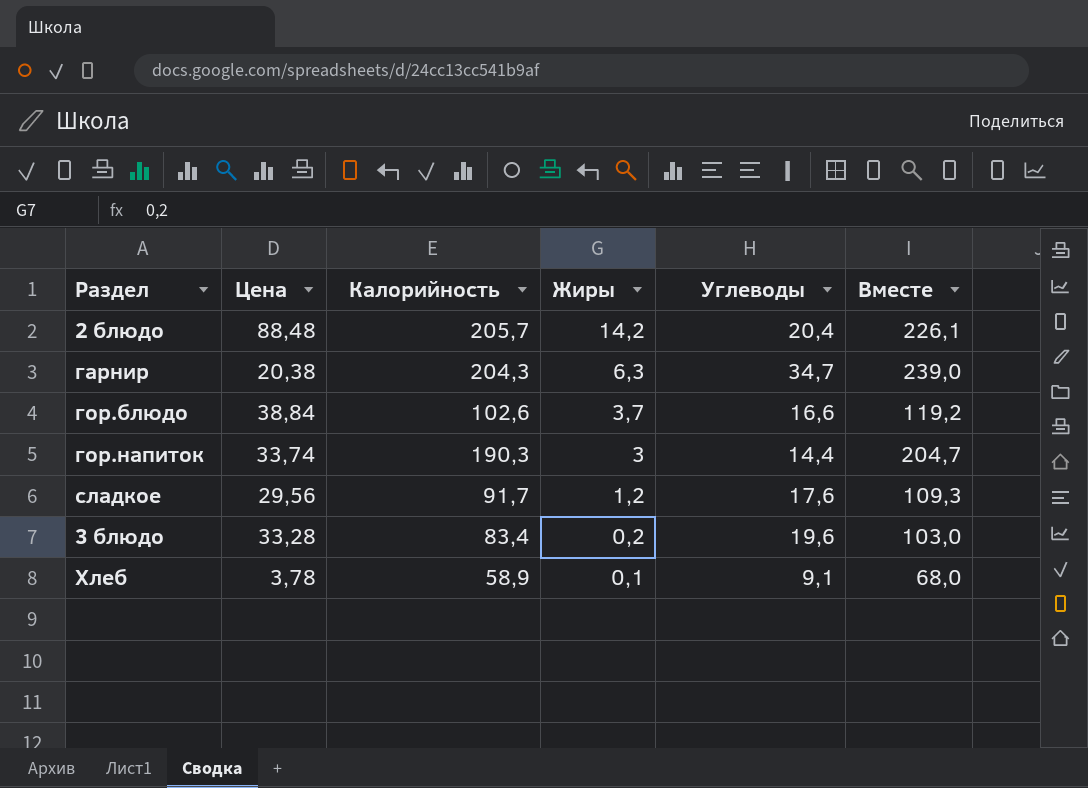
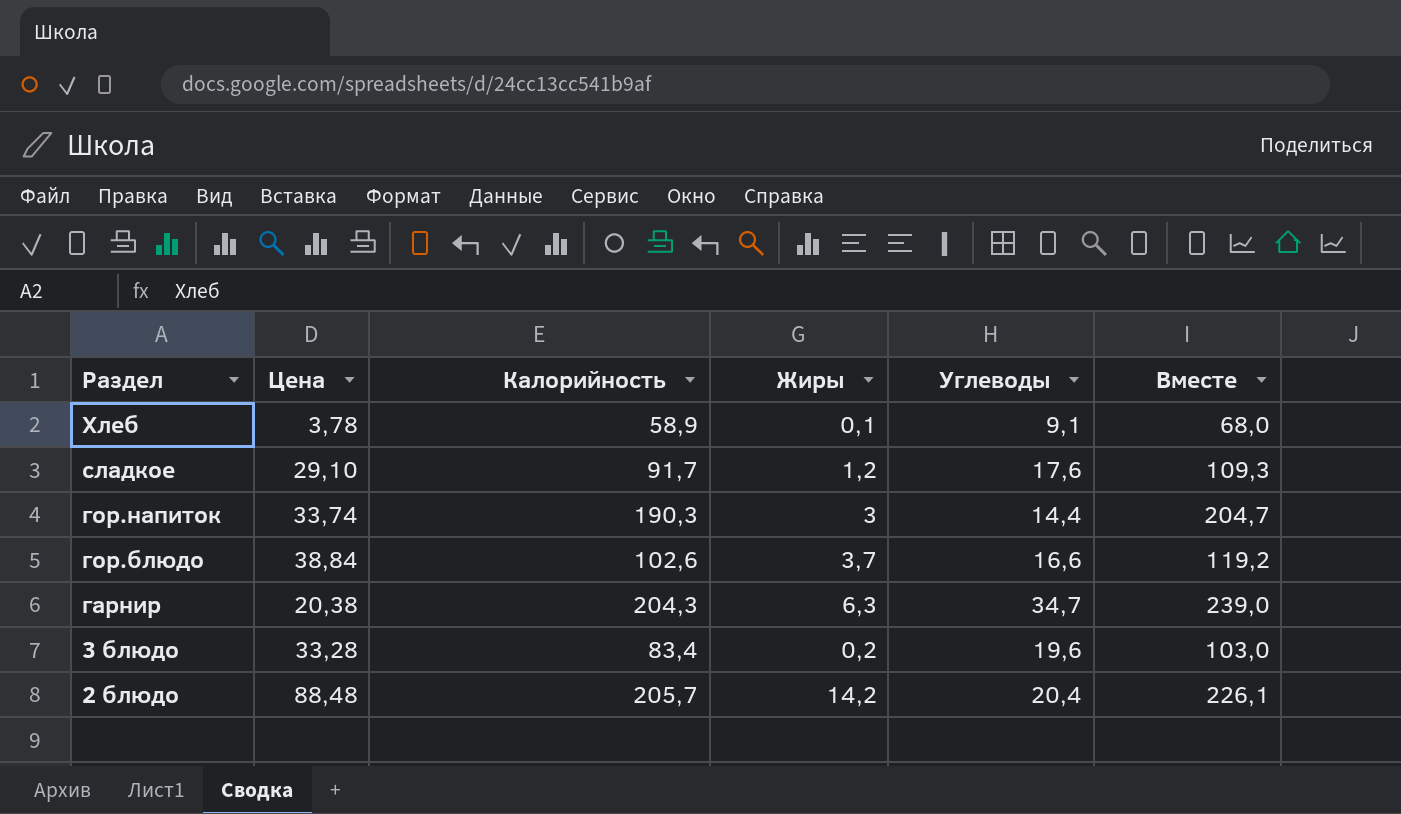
row order: Жиры descending -> Раздел descending
сладкое | Цена: 29,56 -> 29,10

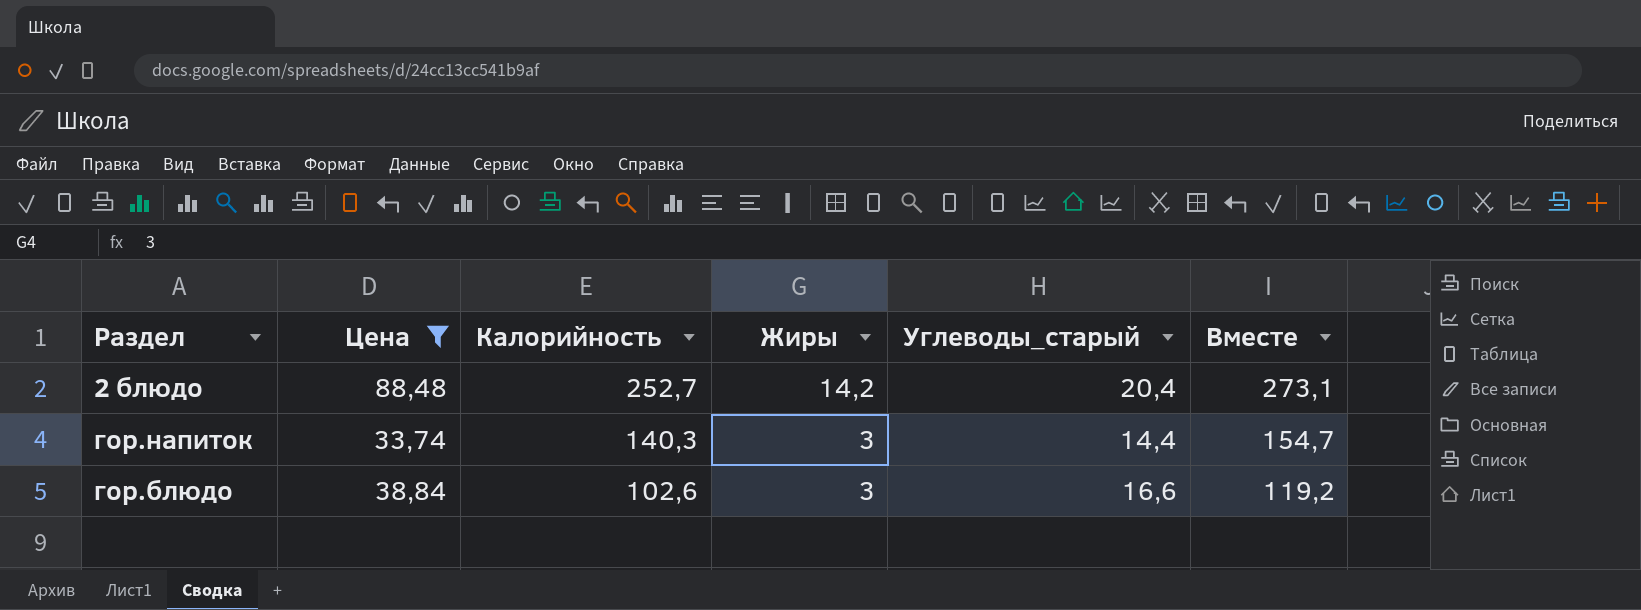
filter: none -> Цена >= 33,74
row order: Раздел descending -> Калорийность descending
column name: Углеводы -> Углеводы_старый
2 блюдо | Калорийность: 205,7 -> 252,7
2 блюдо | Вместе: 226,1 -> 273,1
гор.напиток | Калорийность: 190,3 -> 140,3
гор.напиток | Вместе: 204,7 -> 154,7
гор.блюдо | Жиры: 3,7 -> 3

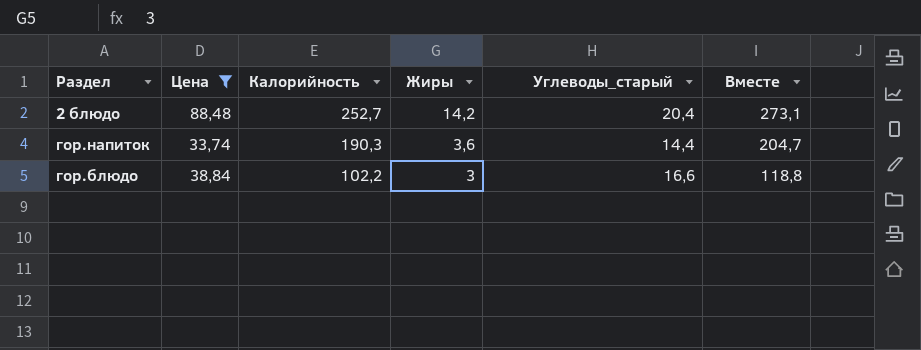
гор.напиток | Калорийность: 140,3 -> 190,3
гор.напиток | Жиры: 3 -> 3,6
гор.напиток | Вместе: 154,7 -> 204,7
гор.блюдо | Калорийность: 102,6 -> 102,2
гор.блюдо | Вместе: 119,2 -> 118,8

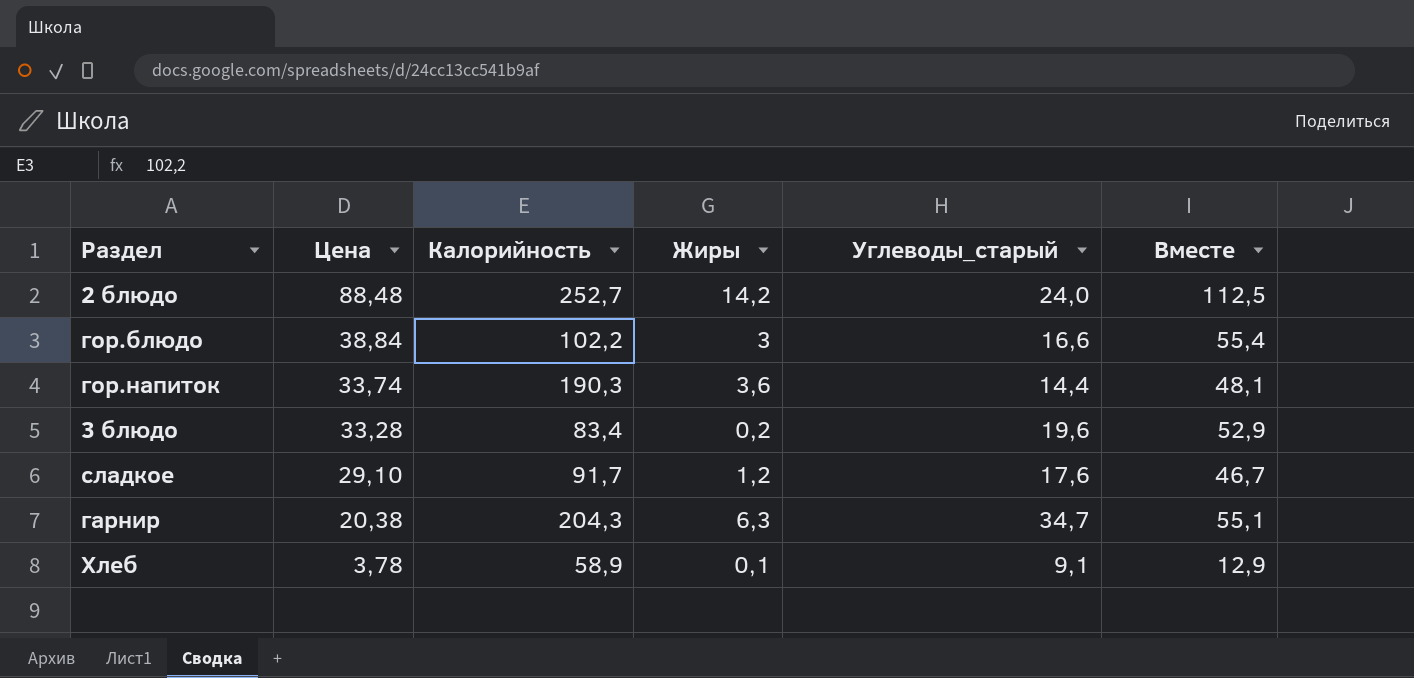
filter: Цена >= 33,74 -> none
row order: Калорийность descending -> Цена descending
column Вместе | formula: [Калорийность] + [Углеводы_старый] -> [Цена] + [Углеводы_старый]
2 блюдо | Углеводы_старый: 20,4 -> 24,0

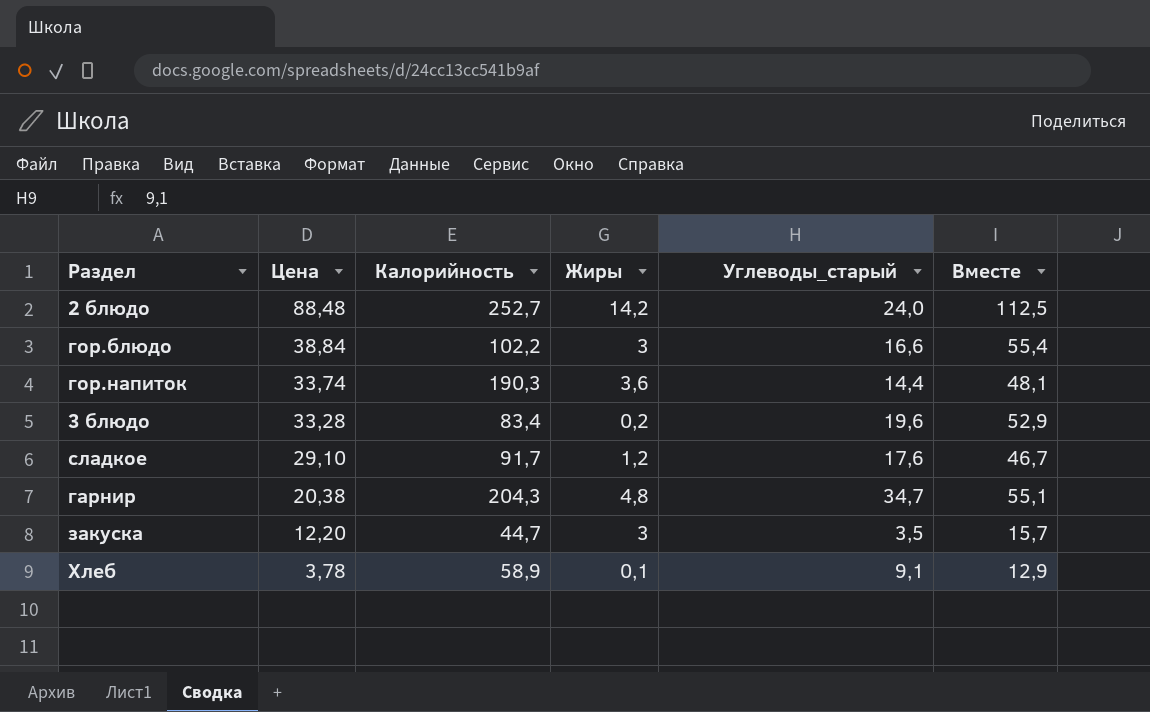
гарнир | Жиры: 6,3 -> 4,8
row закуска: none -> 12,20 | 44,7 | 3 | 3,5 | 15,7

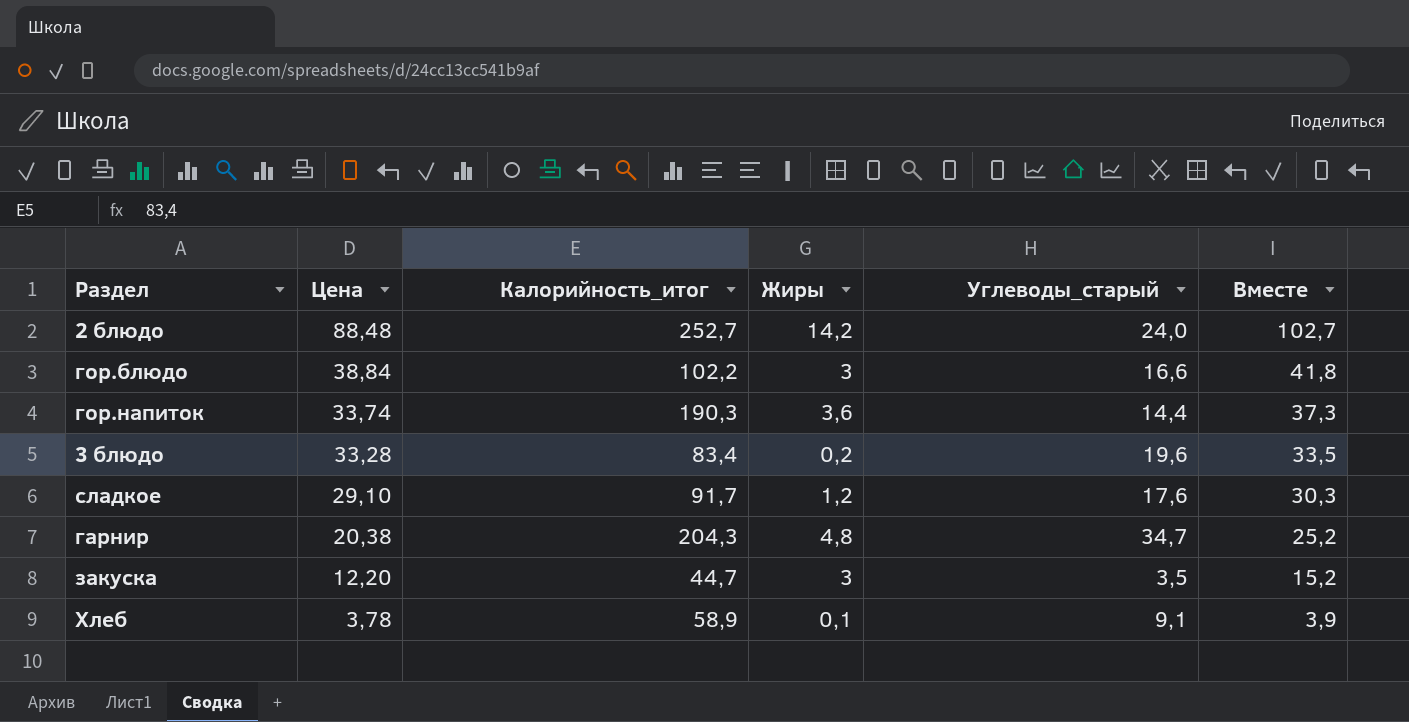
column name: Калорийность -> Калорийность_итог
column Вместе | formula: [Цена] + [Углеводы_старый] -> [Цена] + [Жиры]

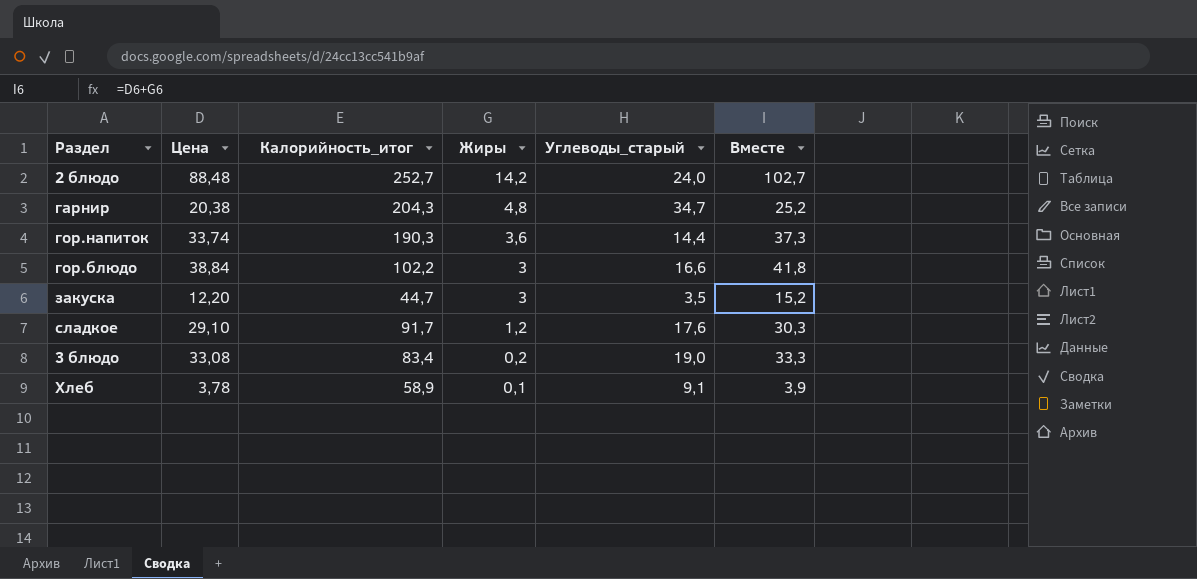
row order: Цена descending -> Жиры descending
3 блюдо | Цена: 33,28 -> 33,08
3 блюдо | Углеводы_старый: 19,6 -> 19,0
3 блюдо | Вместе: 33,5 -> 33,3

